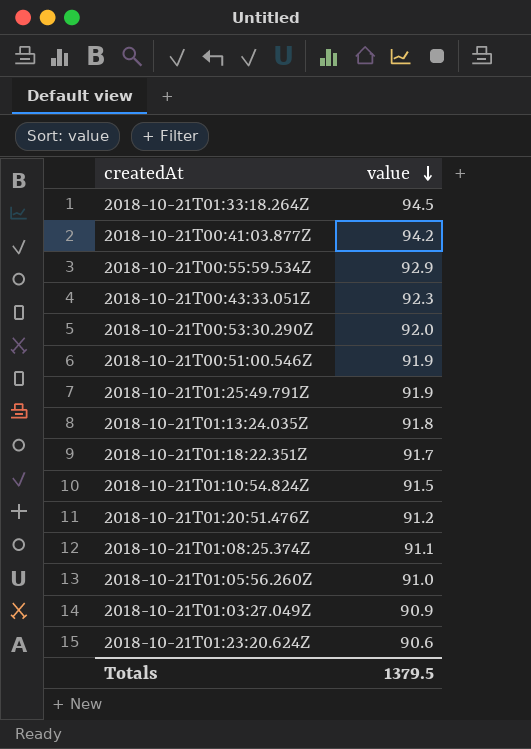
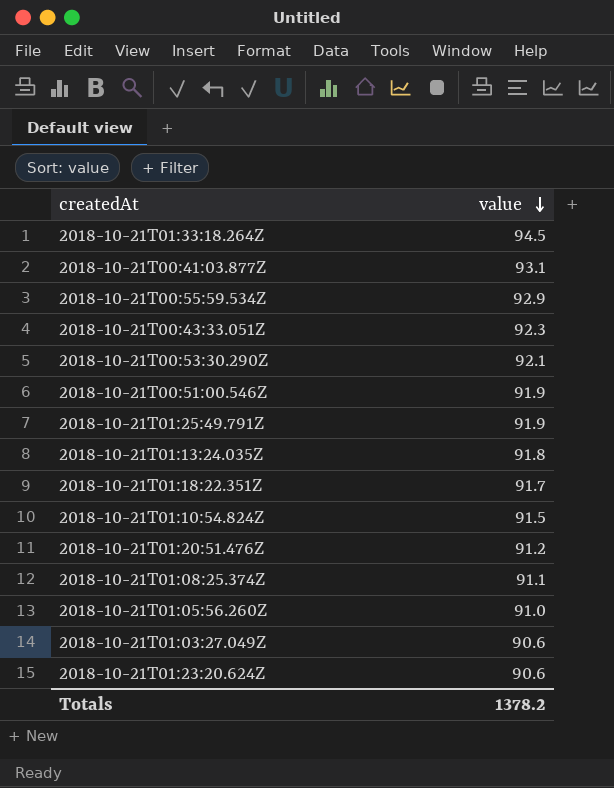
2018-10-21T00:41:03.877Z | value: 94.2 -> 93.1
2018-10-21T00:53:30.290Z | value: 92.0 -> 92.1
2018-10-21T01:03:27.049Z | value: 90.9 -> 90.6
Totals | value: 1379.5 -> 1378.2

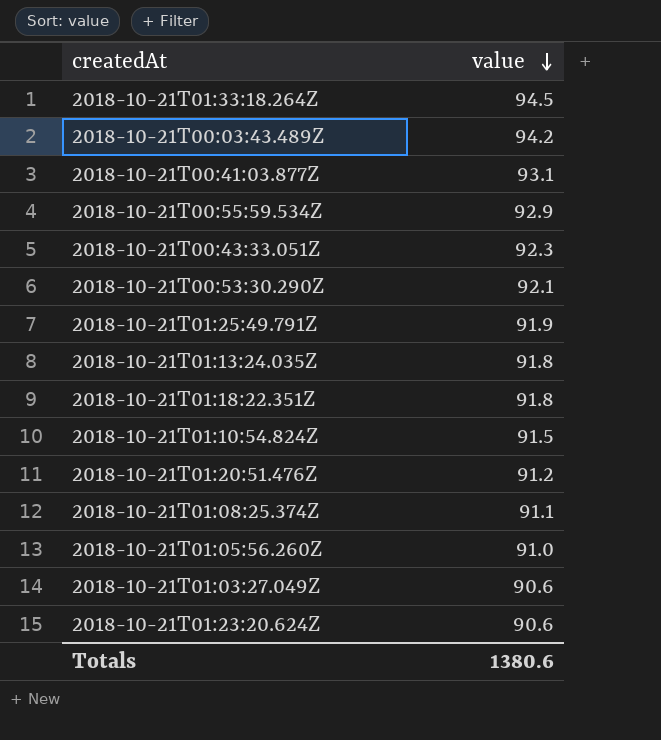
row 2018-10-21T00:51:00.546Z: 91.9 -> none
row 2018-10-21T00:03:43.489Z: none -> 94.2
2018-10-21T01:18:22.351Z | value: 91.7 -> 91.8
Totals | value: 1378.2 -> 1380.6

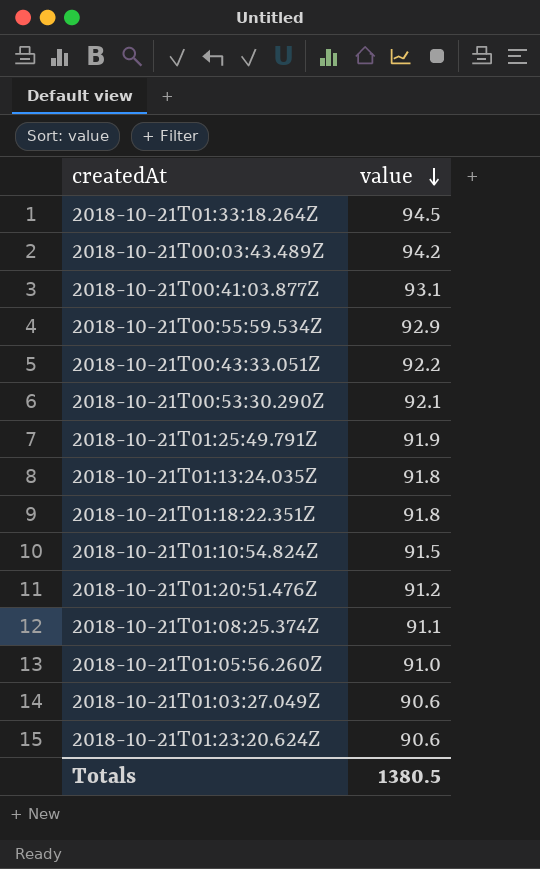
2018-10-21T00:43:33.051Z | value: 92.3 -> 92.2
Totals | value: 1380.6 -> 1380.5

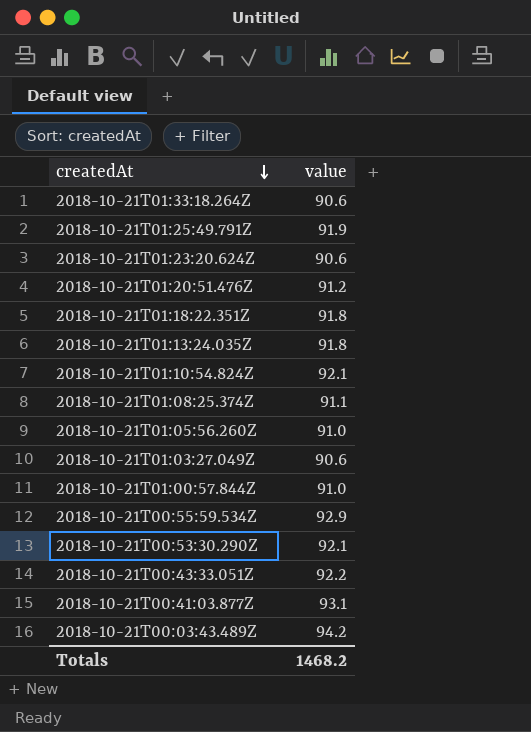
row order: value descending -> createdAt descending
2018-10-21T01:33:18.264Z | value: 94.5 -> 90.6
2018-10-21T01:10:54.824Z | value: 91.5 -> 92.1
row 2018-10-21T01:00:57.844Z: none -> 91.0
Totals | value: 1380.5 -> 1468.2

